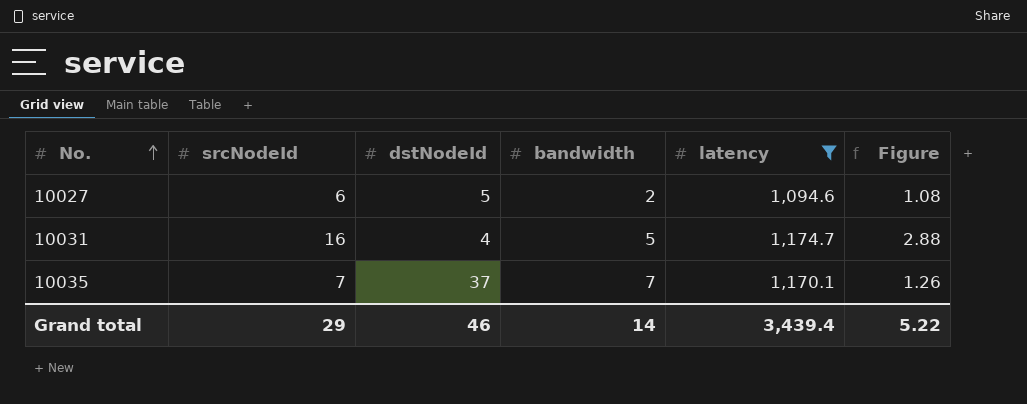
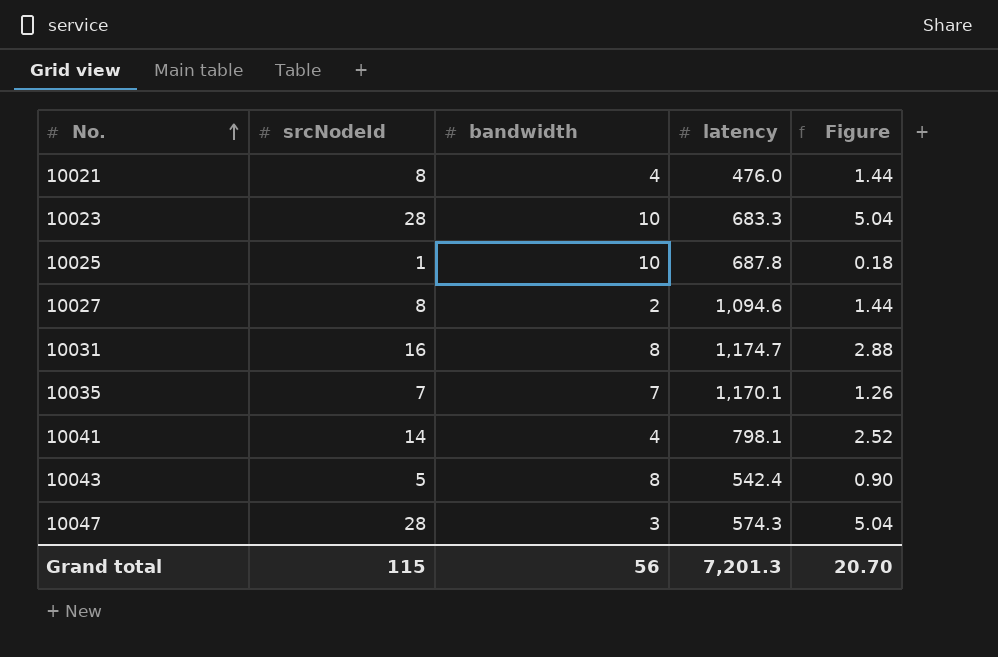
filter: latency >= 1,094.6 -> none
column dstNodeId | position: 3 -> none
10027 | srcNodeId: 6 -> 8
10027 | Figure: 1.08 -> 1.44
10031 | bandwidth: 5 -> 8
Grand total | srcNodeId: 29 -> 115
Grand total | bandwidth: 14 -> 56
Grand total | latency: 3,439.4 -> 7,201.3
Grand total | Figure: 5.22 -> 20.70

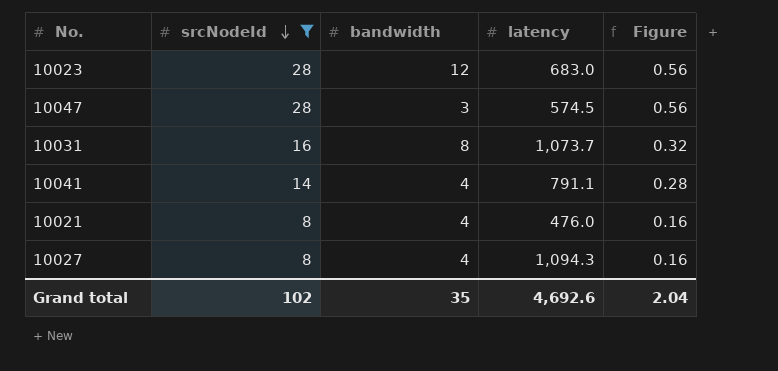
filter: none -> srcNodeId >= 8
row order: No. ascending -> srcNodeId descending
column Figure | formula: [srcNodeId] * 0.18 -> [srcNodeId] * 0.02
10023 | bandwidth: 10 -> 12
10023 | latency: 683.3 -> 683.0
10047 | latency: 574.3 -> 574.5
10031 | latency: 1,174.7 -> 1,073.7
10041 | latency: 798.1 -> 791.1
10027 | bandwidth: 2 -> 4
10027 | latency: 1,094.6 -> 1,094.3
Grand total | srcNodeId: 115 -> 102
Grand total | bandwidth: 56 -> 35
Grand total | latency: 7,201.3 -> 4,692.6
Grand total | Figure: 20.70 -> 2.04

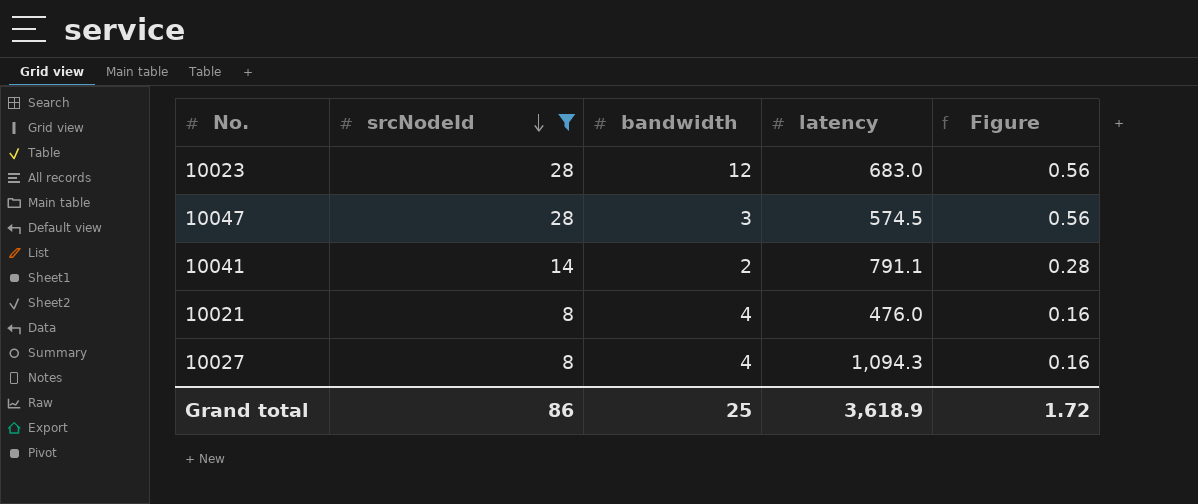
row 10031: 16 | 8 | 1,073.7 | 0.32 -> none
10041 | bandwidth: 4 -> 2
Grand total | srcNodeId: 102 -> 86
Grand total | bandwidth: 35 -> 25
Grand total | latency: 4,692.6 -> 3,618.9
Grand total | Figure: 2.04 -> 1.72

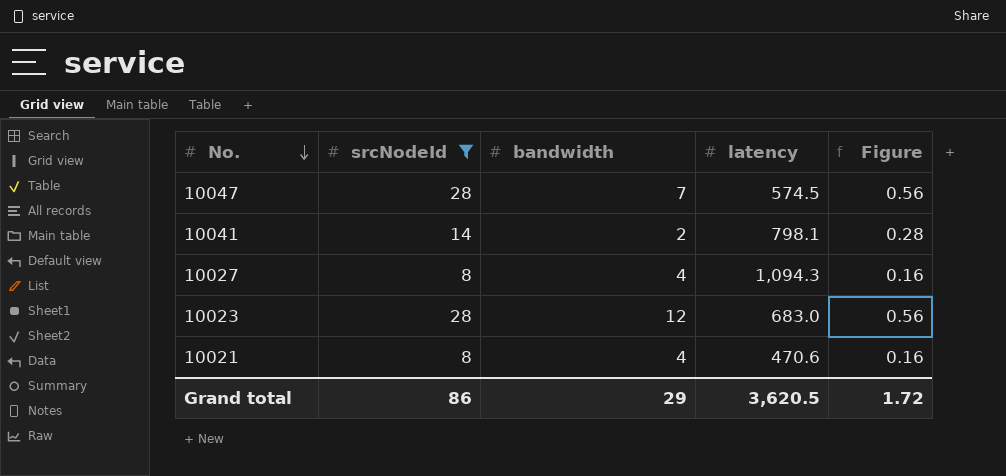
row order: srcNodeId descending -> No. descending
10047 | bandwidth: 3 -> 7
10041 | latency: 791.1 -> 798.1
10021 | latency: 476.0 -> 470.6
Grand total | bandwidth: 25 -> 29
Grand total | latency: 3,618.9 -> 3,620.5

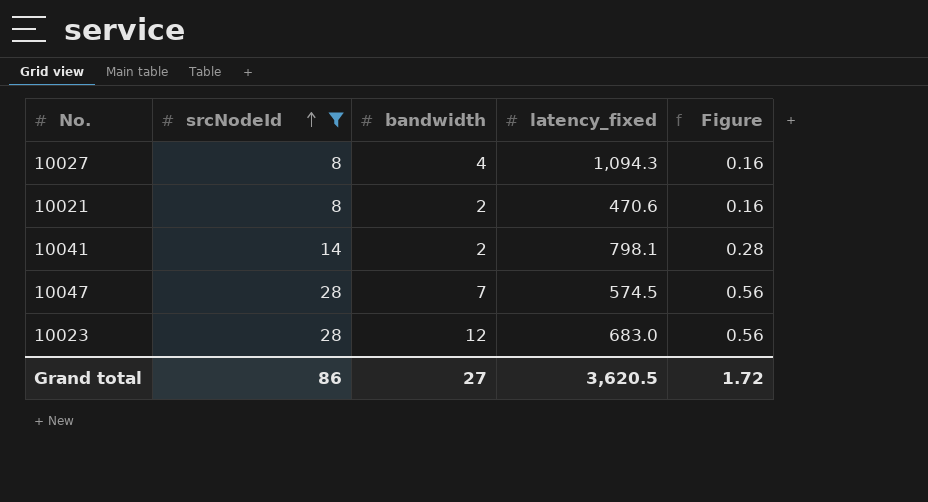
row order: No. descending -> srcNodeId ascending
column name: latency -> latency_fixed
10021 | bandwidth: 4 -> 2
Grand total | bandwidth: 29 -> 27

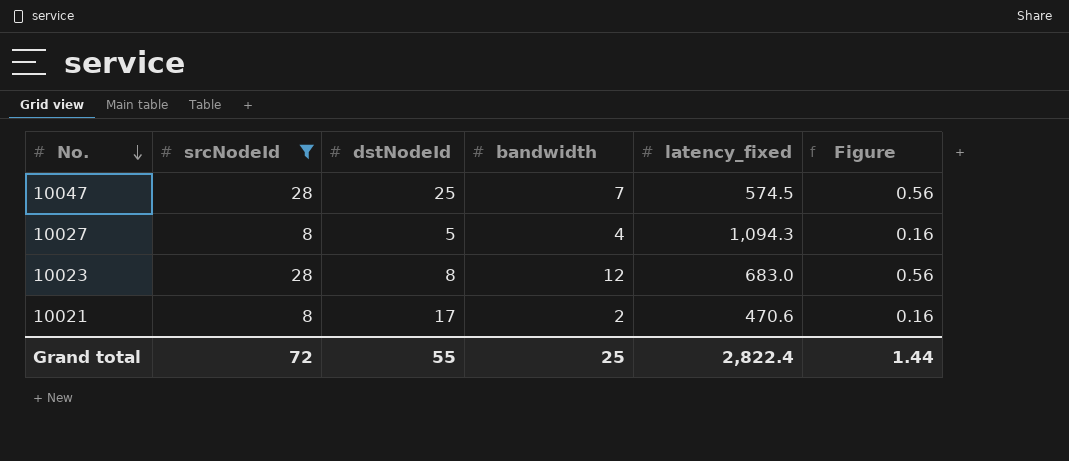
row order: srcNodeId ascending -> No. descending
column dstNodeId | position: none -> 3
row 10041: 14 | 2 | 798.1 | 0.28 -> none
Grand total | srcNodeId: 86 -> 72
Grand total | bandwidth: 27 -> 25
Grand total | latency_fixed: 3,620.5 -> 2,822.4
Grand total | Figure: 1.72 -> 1.44

